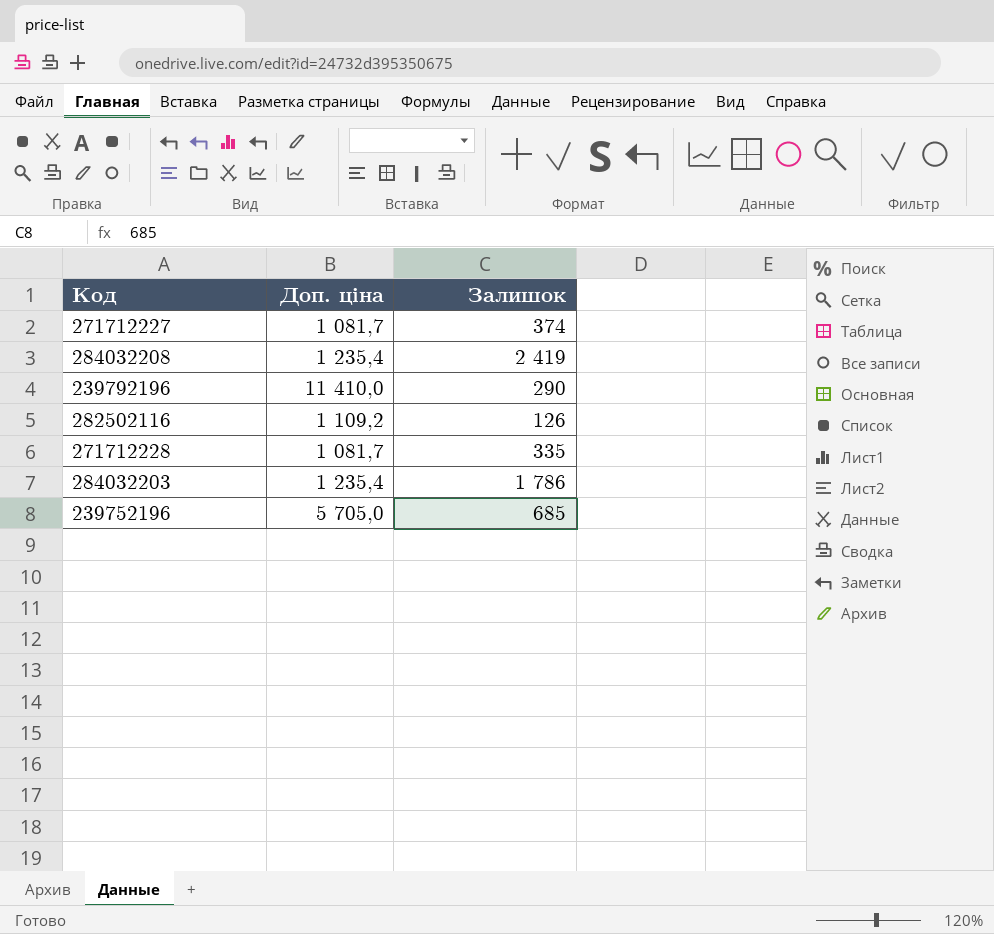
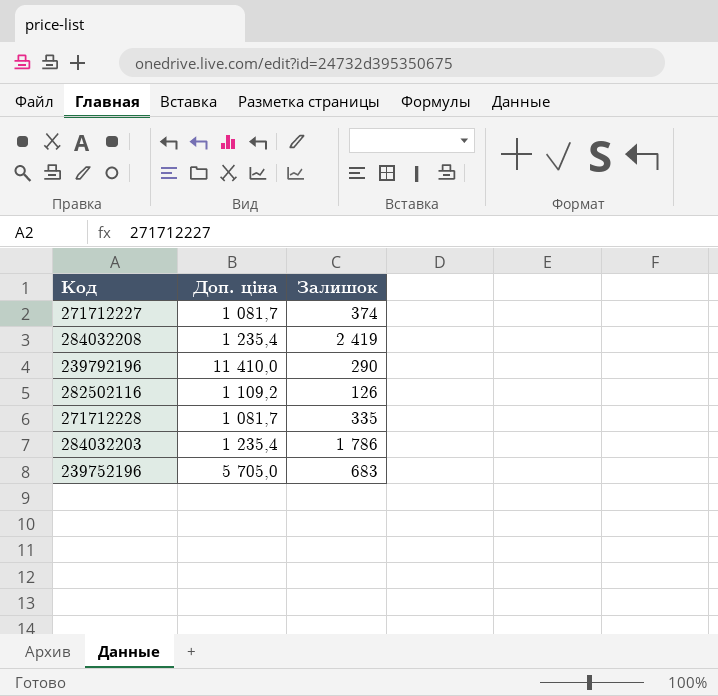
239752196 | Залишок: 685 -> 683

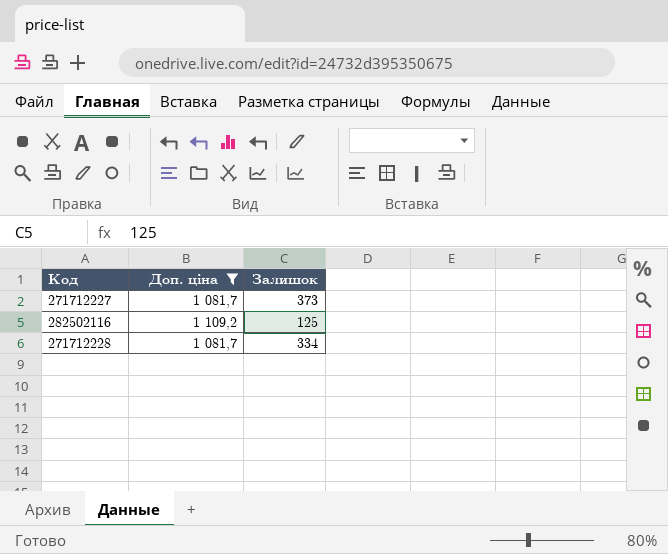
filter: none -> Доп. ціна <= 1 109,2
271712227 | Залишок: 374 -> 373
282502116 | Залишок: 126 -> 125
271712228 | Залишок: 335 -> 334

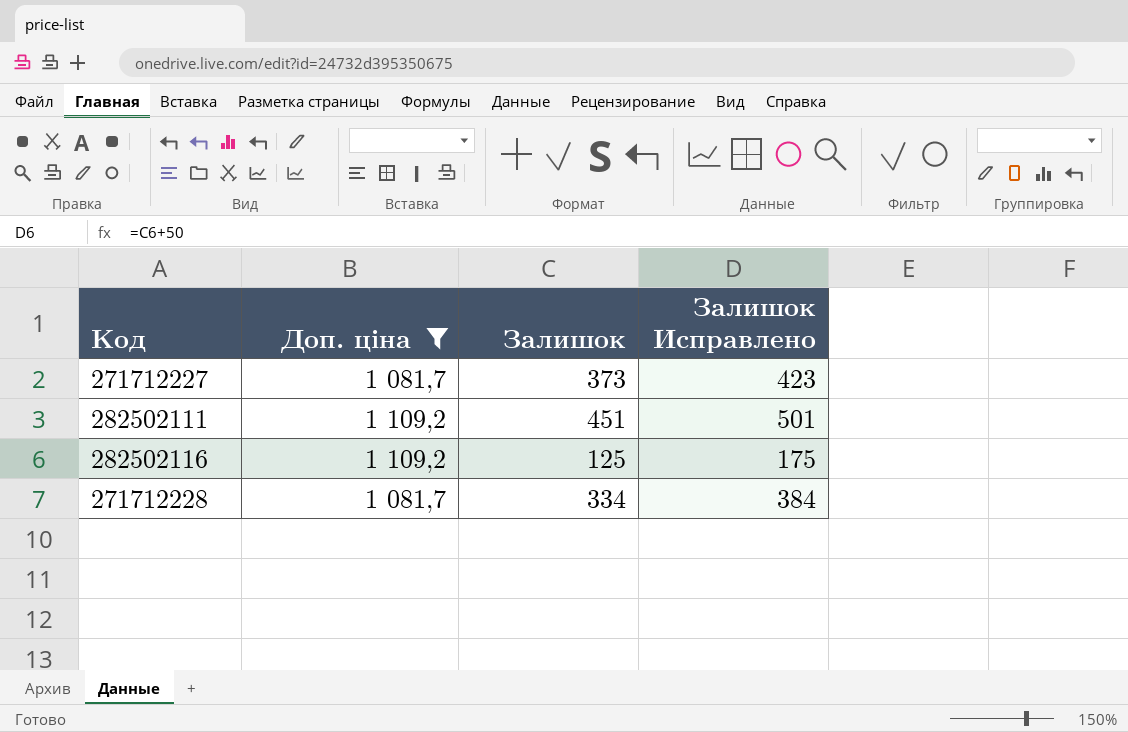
column Залишок Исправлено | formula: none -> [Залишок] + 50
row 282502111: none -> 1 109,2 | 451 | 501

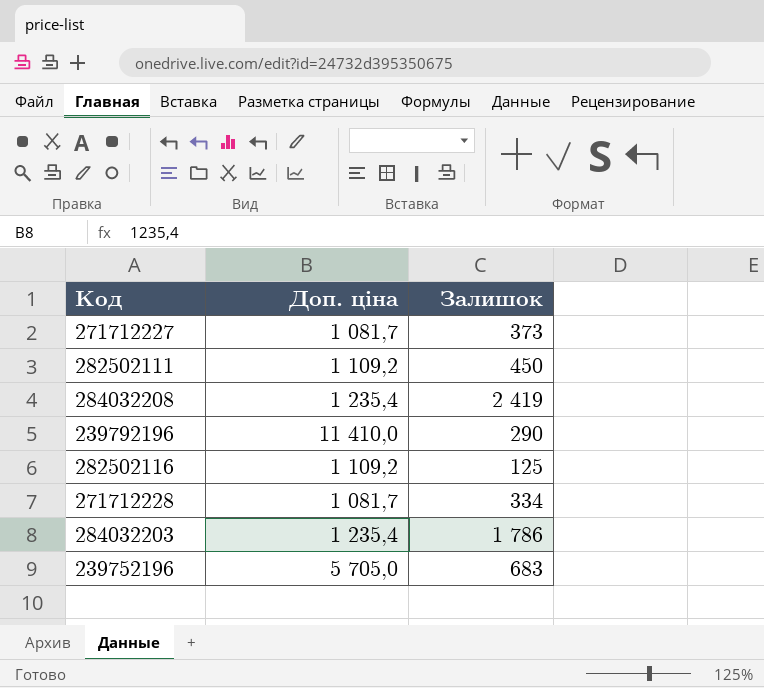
filter: Доп. ціна <= 1 109,2 -> none
column Залишок Исправлено | formula: [Залишок] + 50 -> none
282502111 | Залишок: 451 -> 450

